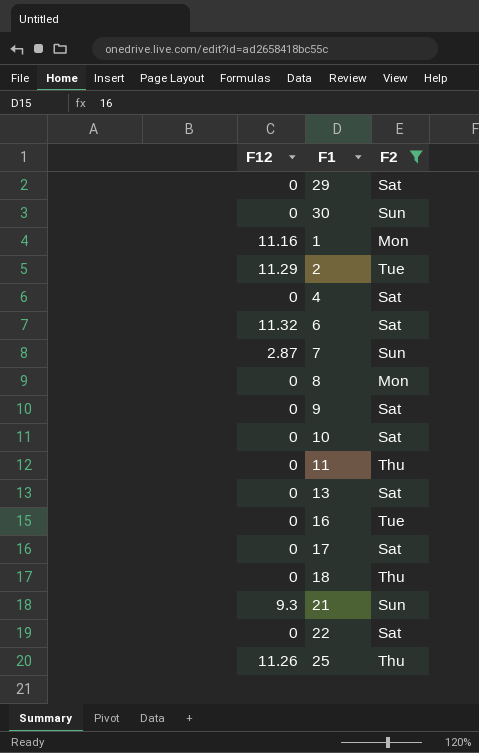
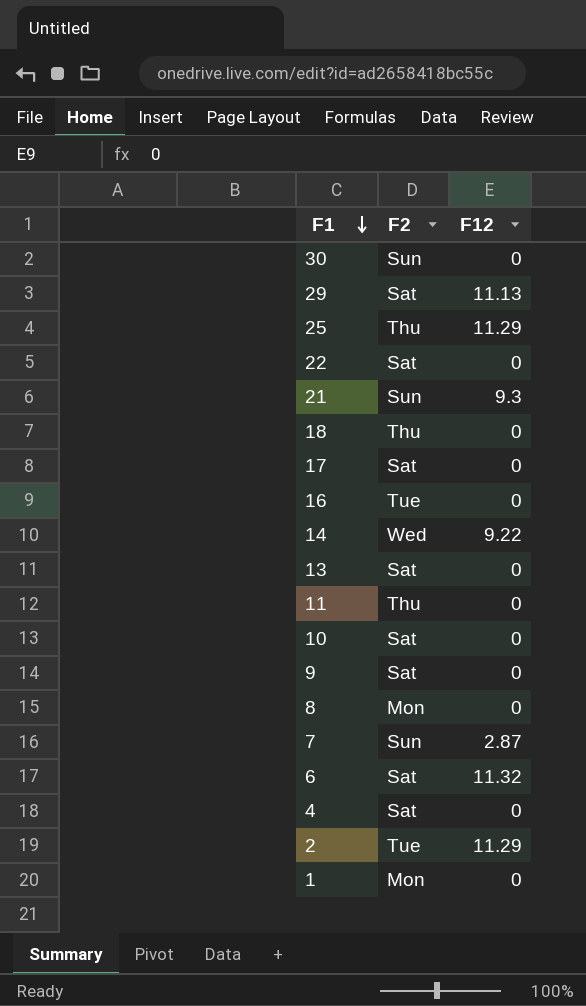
filter: F2 != Wed -> none
row order: none -> F1 descending
column F12 | position: 1 -> 3
29 | F12: 0 -> 11.13
25 | F12: 11.26 -> 11.29
1 | F12: 11.16 -> 0

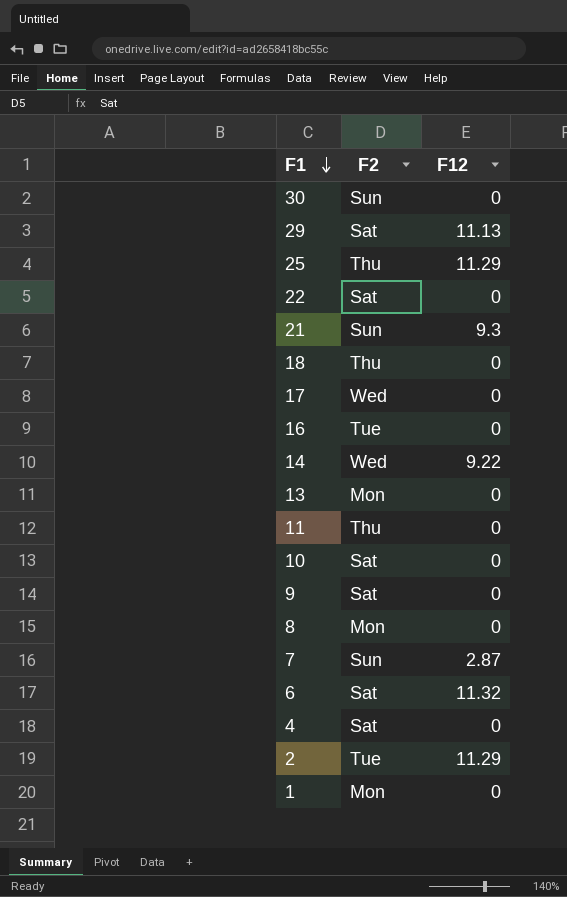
17 | F2: Sat -> Wed
13 | F2: Sat -> Mon

